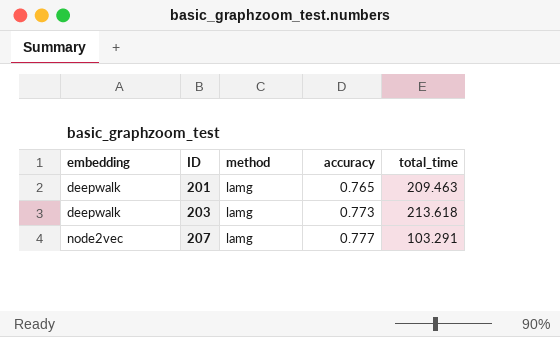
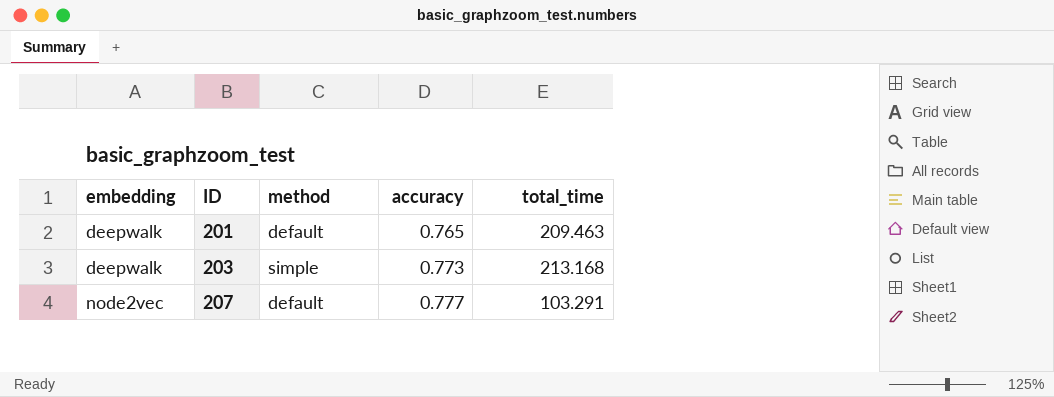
201 | method: lamg -> default
203 | method: lamg -> simple
203 | total_time: 213.618 -> 213.168
207 | method: lamg -> default

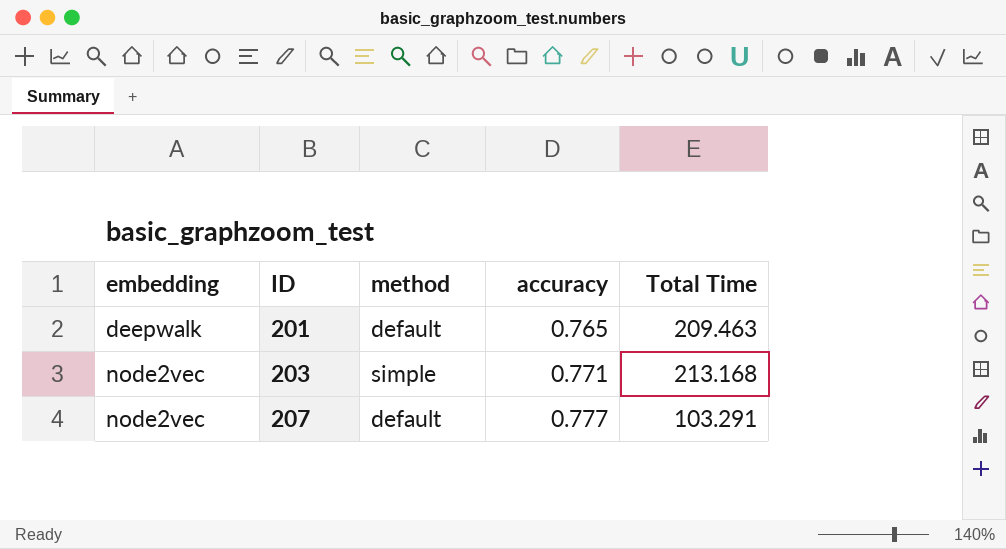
column name: total_time -> Total Time
203 | embedding: deepwalk -> node2vec
203 | accuracy: 0.773 -> 0.771

